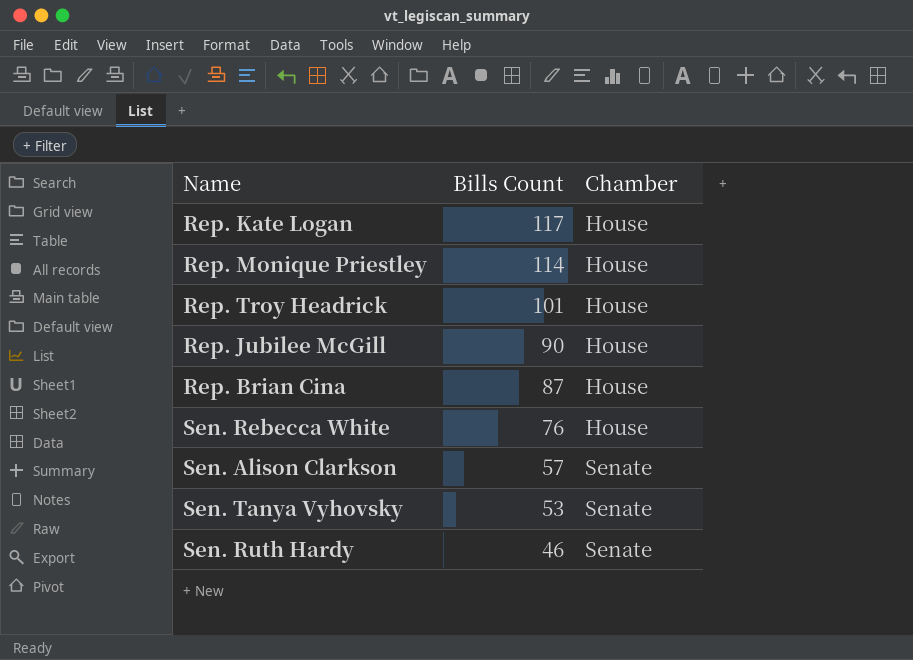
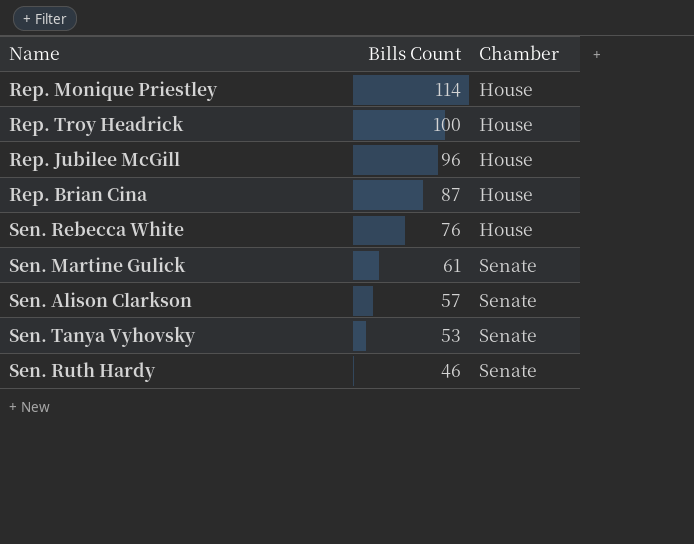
row Rep. Kate Logan: 117 | House -> none
Rep. Troy Headrick | Bills Count: 101 -> 100
Rep. Jubilee McGill | Bills Count: 90 -> 96
row Sen. Martine Gulick: none -> 61 | Senate

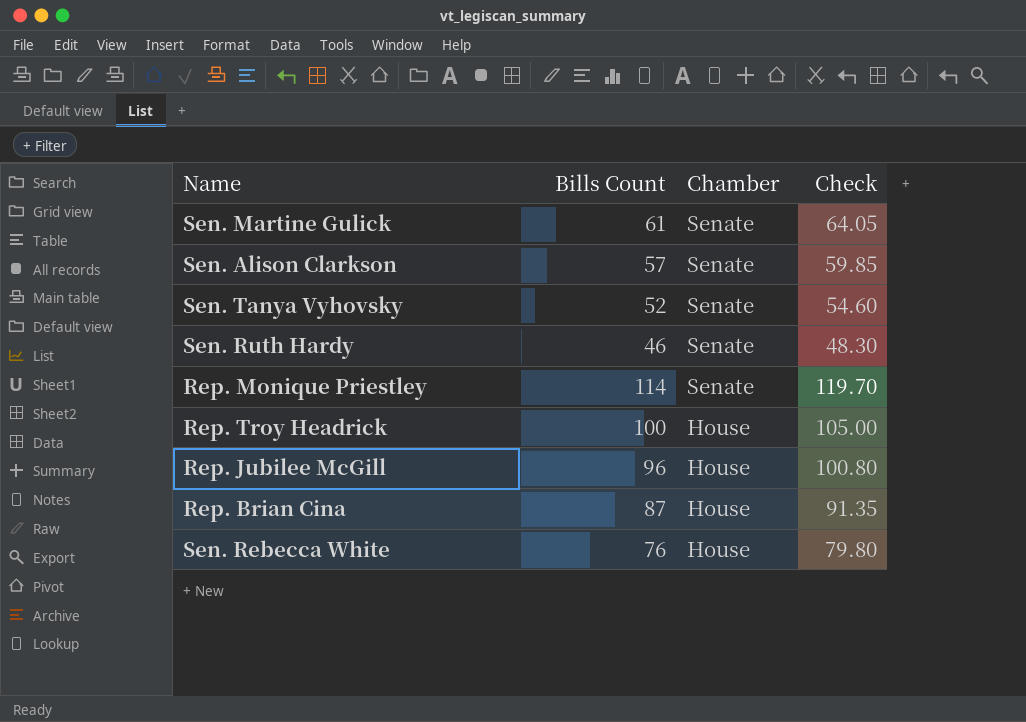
row order: Bills Count descending -> Chamber descending
column Check | formula: none -> [Bills Count] * 1.05
Sen. Tanya Vyhovsky | Bills Count: 53 -> 52
Rep. Monique Priestley | Chamber: House -> Senate

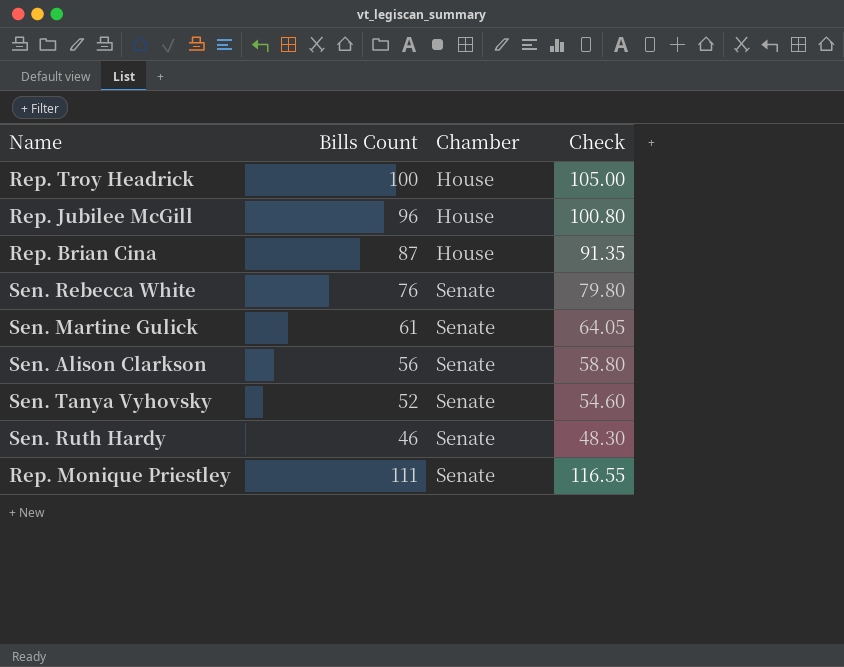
row order: Chamber descending -> Chamber ascending
Sen. Rebecca White | Chamber: House -> Senate
Sen. Alison Clarkson | Bills Count: 57 -> 56
Sen. Alison Clarkson | Check: 59.85 -> 58.80
Rep. Monique Priestley | Bills Count: 114 -> 111
Rep. Monique Priestley | Check: 119.70 -> 116.55

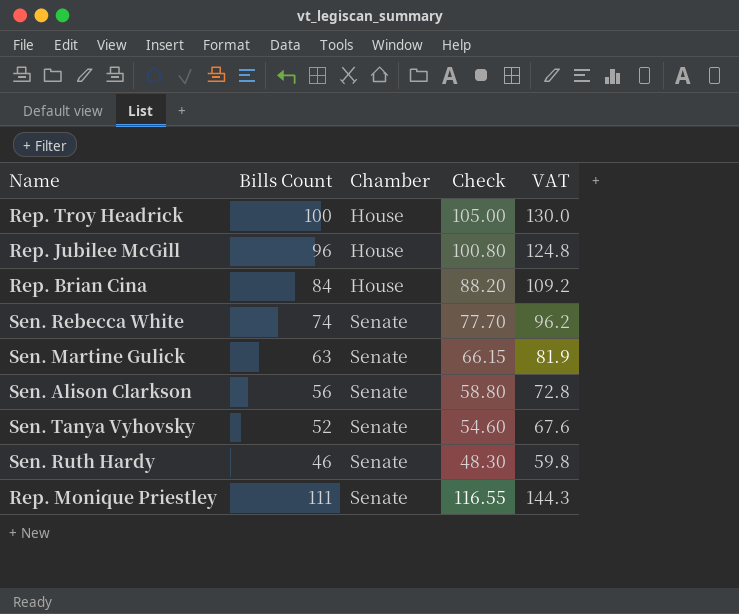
column VAT | formula: none -> [Bills Count] * 1.3
Rep. Brian Cina | Bills Count: 87 -> 84
Rep. Brian Cina | Check: 91.35 -> 88.20
Sen. Rebecca White | Bills Count: 76 -> 74
Sen. Rebecca White | Check: 79.80 -> 77.70
Sen. Martine Gulick | Bills Count: 61 -> 63
Sen. Martine Gulick | Check: 64.05 -> 66.15

